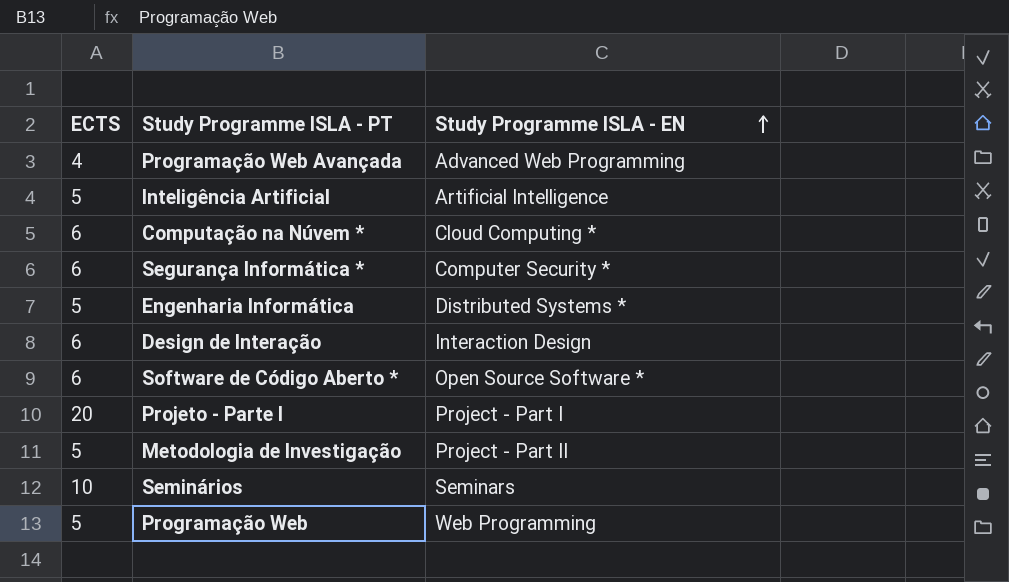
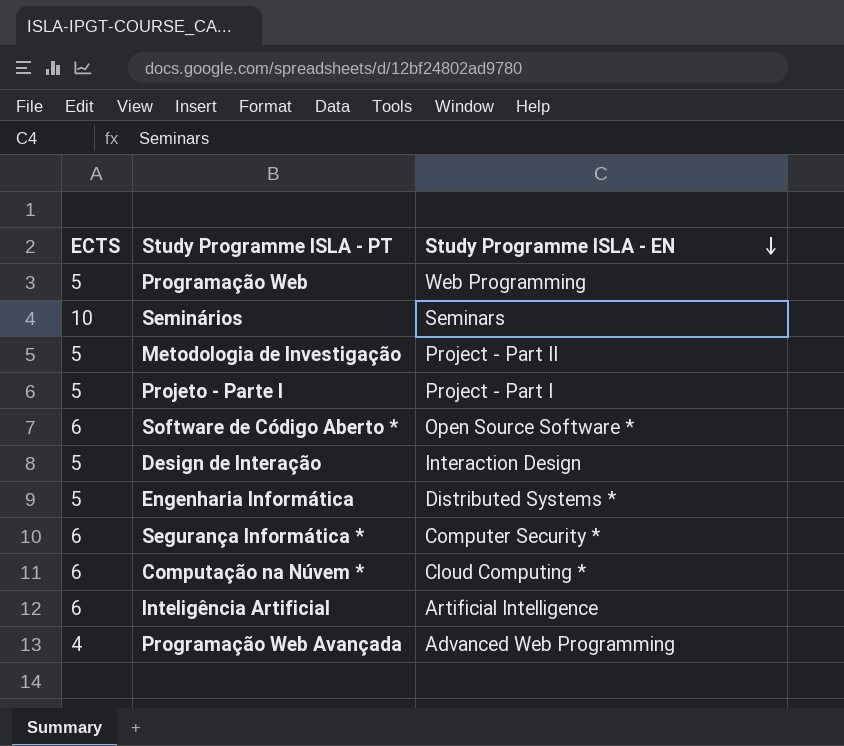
row order: Study Programme ISLA - EN ascending -> Study Programme ISLA - EN descending
Projeto - Parte I | ECTS: 20 -> 5
Design de Interação | ECTS: 6 -> 5
Inteligência Artificial | ECTS: 5 -> 6

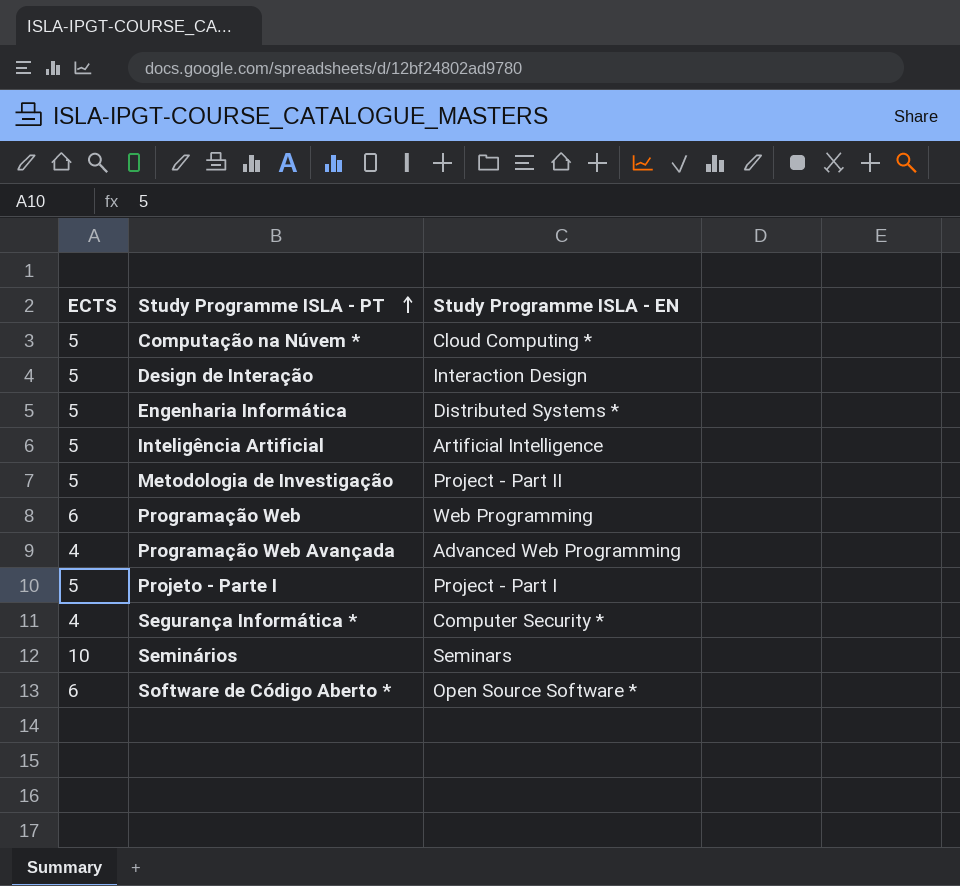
row order: Study Programme ISLA - EN descending -> Study Programme ISLA - PT ascending
Computação na Núvem * | ECTS: 6 -> 5
Inteligência Artificial | ECTS: 6 -> 5
Programação Web | ECTS: 5 -> 6
Segurança Informática * | ECTS: 6 -> 4

